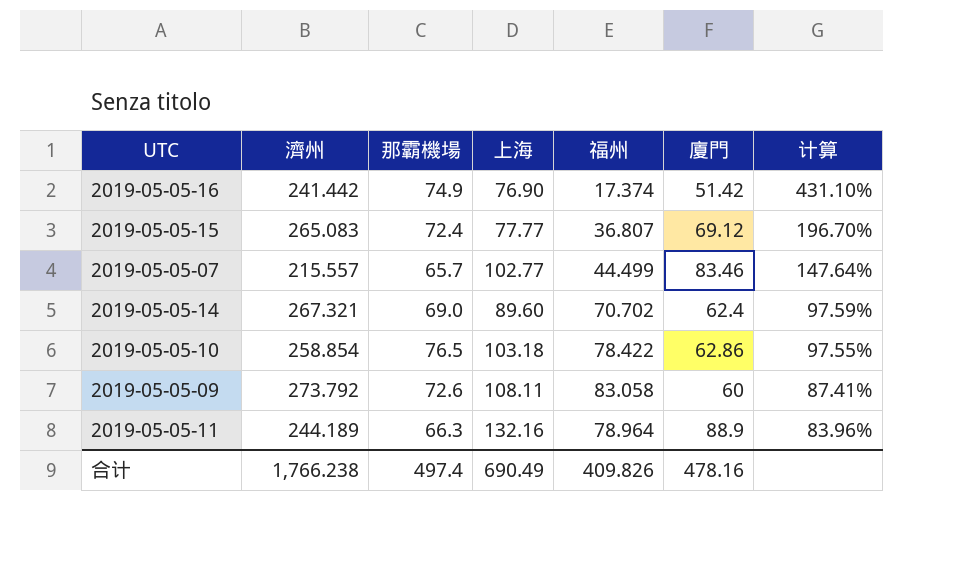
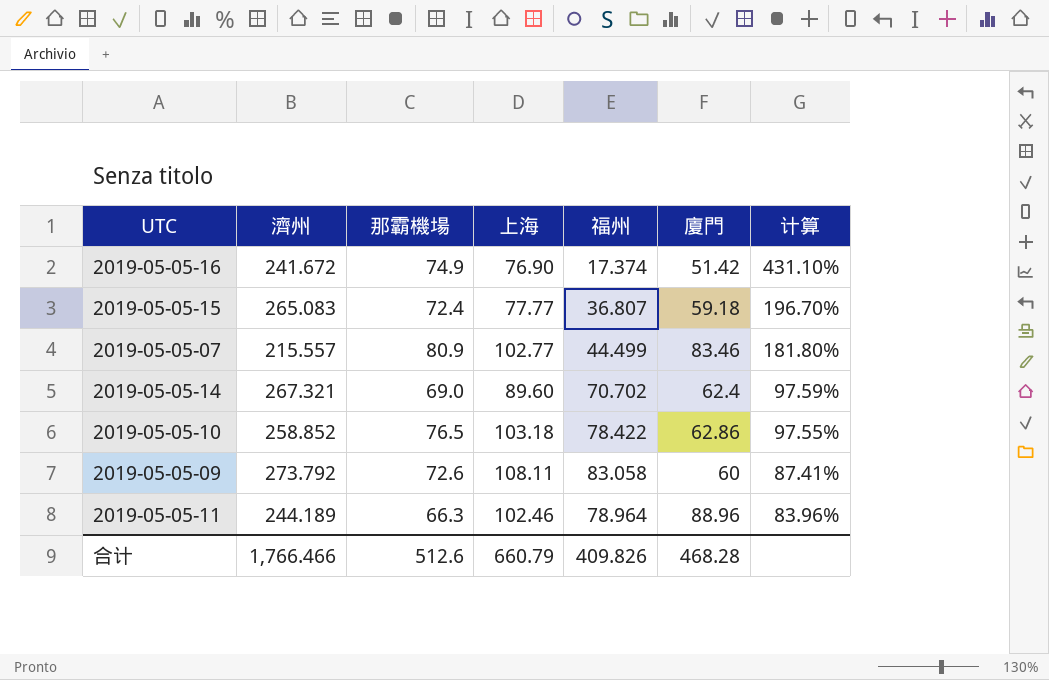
2019-05-05-16 | 濟州: 241.442 -> 241.672
2019-05-05-15 | 廈門: 69.12 -> 59.18
2019-05-05-07 | 那霸機場: 65.7 -> 80.9
2019-05-05-07 | 计算: 147.64% -> 181.80%
2019-05-05-10 | 濟州: 258.854 -> 258.852
2019-05-05-11 | 上海: 132.16 -> 102.46
2019-05-05-11 | 廈門: 88.9 -> 88.96
合计 | 濟州: 1,766.238 -> 1,766.466
合计 | 那霸機場: 497.4 -> 512.6
合计 | 上海: 690.49 -> 660.79
合计 | 廈門: 478.16 -> 468.28

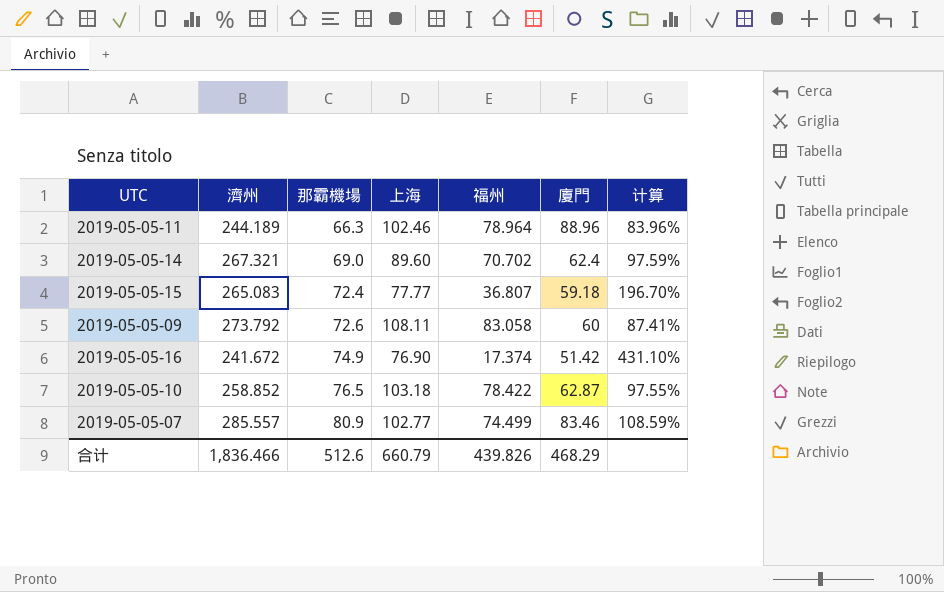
row order: 计算 descending -> 那霸機場 ascending
2019-05-05-10 | 廈門: 62.86 -> 62.87
2019-05-05-07 | 濟州: 215.557 -> 285.557
2019-05-05-07 | 福州: 44.499 -> 74.499
2019-05-05-07 | 计算: 181.80% -> 108.59%
合计 | 濟州: 1,766.466 -> 1,836.466
合计 | 福州: 409.826 -> 439.826
合计 | 廈門: 468.28 -> 468.29

